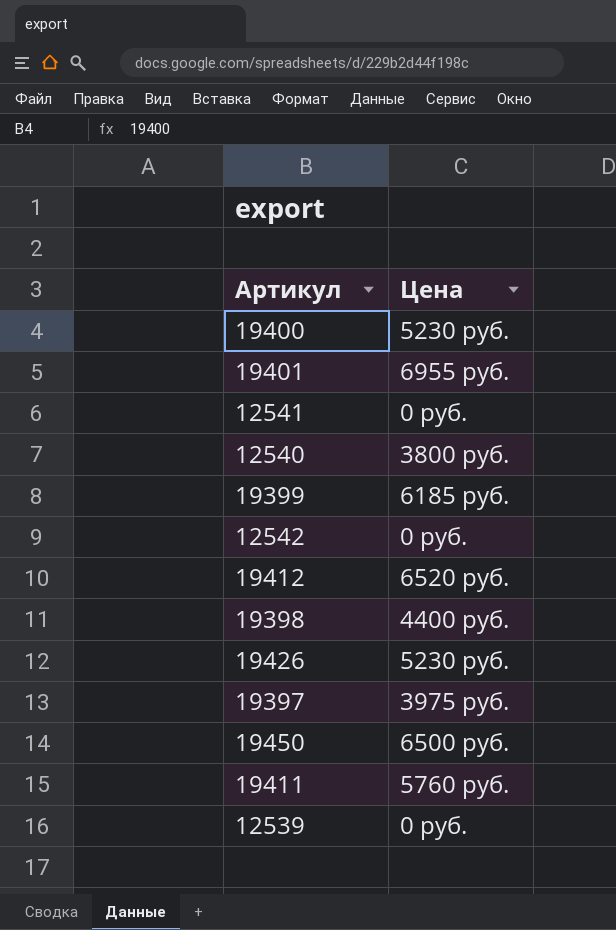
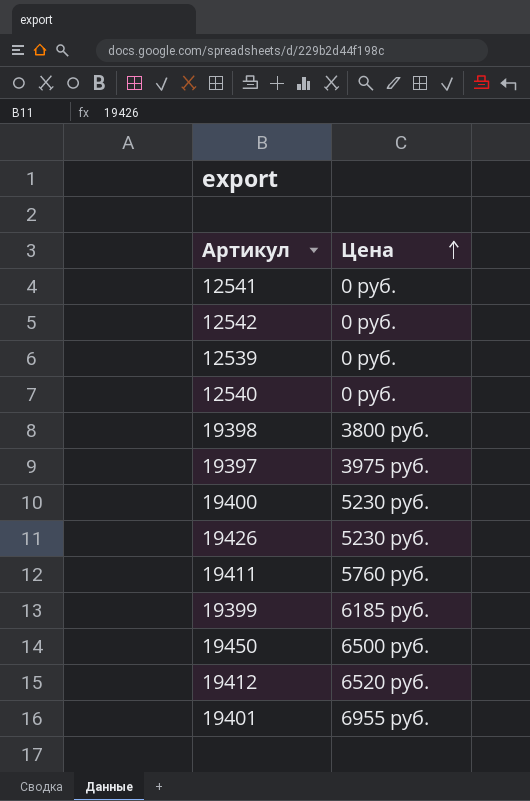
row order: none -> Цена ascending
12540 | Цена: 3800 руб. -> 0 руб.
19398 | Цена: 4400 руб. -> 3800 руб.

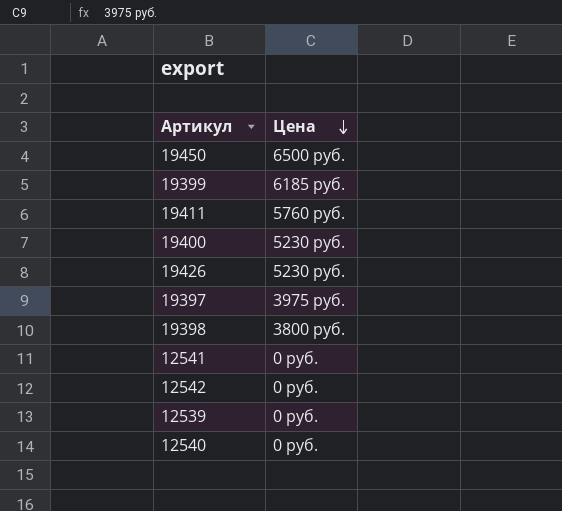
row order: Цена ascending -> Цена descending
row 19412: 6520 руб. -> none
row 19401: 6955 руб. -> none

